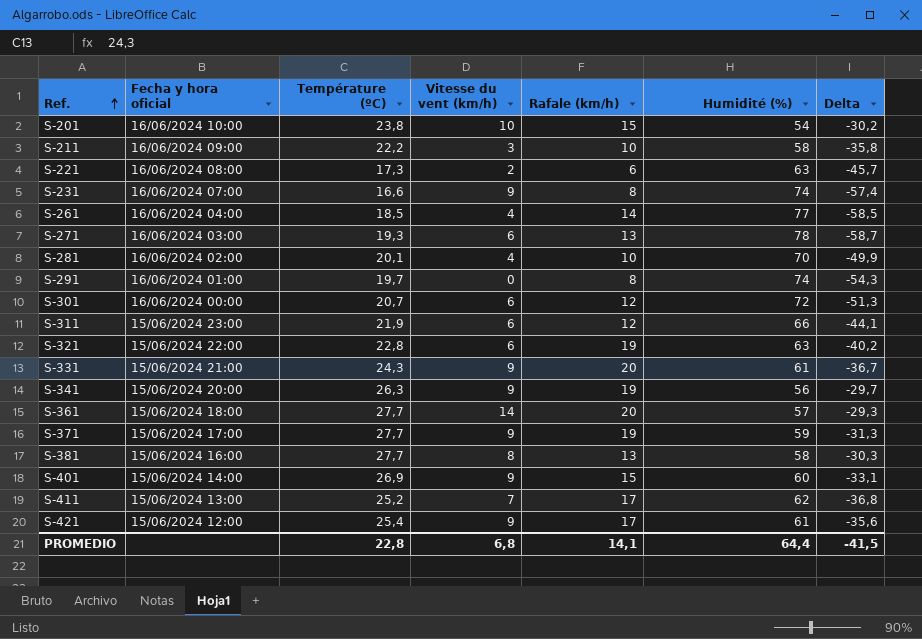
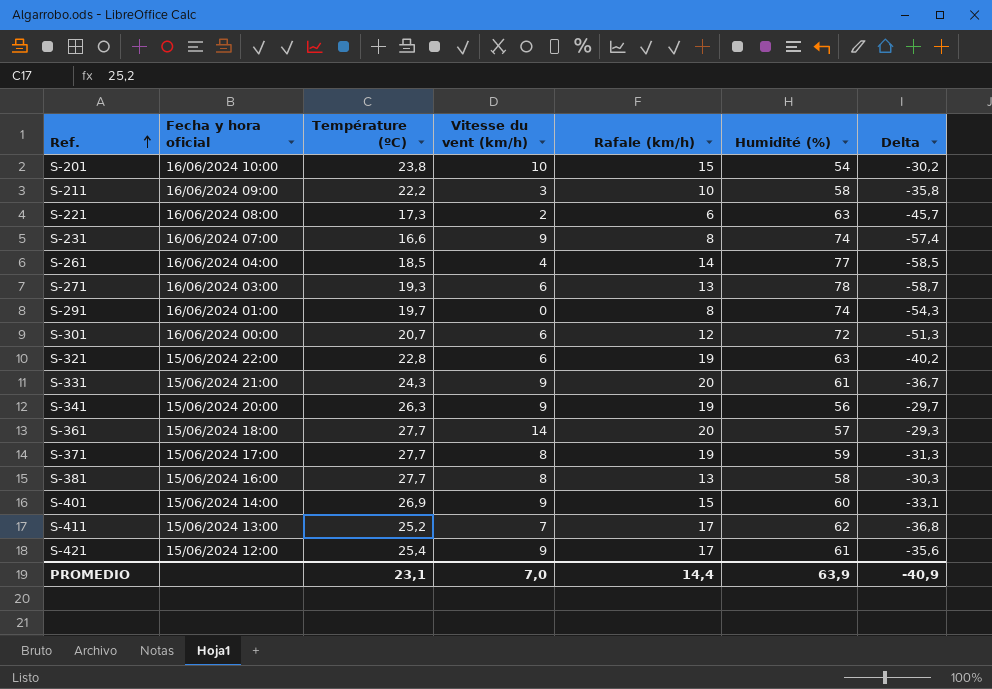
row S-281: 16/06/2024 02:00 | 20,1 | 4 | 10 | 70 | -49,9 -> none
row S-311: 15/06/2024 23:00 | 21,9 | 6 | 12 | 66 | -44,1 -> none
S-371 | Vitesse du vent (km/h): 9 -> 8
PROMEDIO | Température (ºC): 22,8 -> 23,1
PROMEDIO | Vitesse du vent (km/h): 6,8 -> 7,0
PROMEDIO | Rafale (km/h): 14,1 -> 14,4
PROMEDIO | Humidité (%): 64,4 -> 63,9
PROMEDIO | Delta: -41,5 -> -40,9

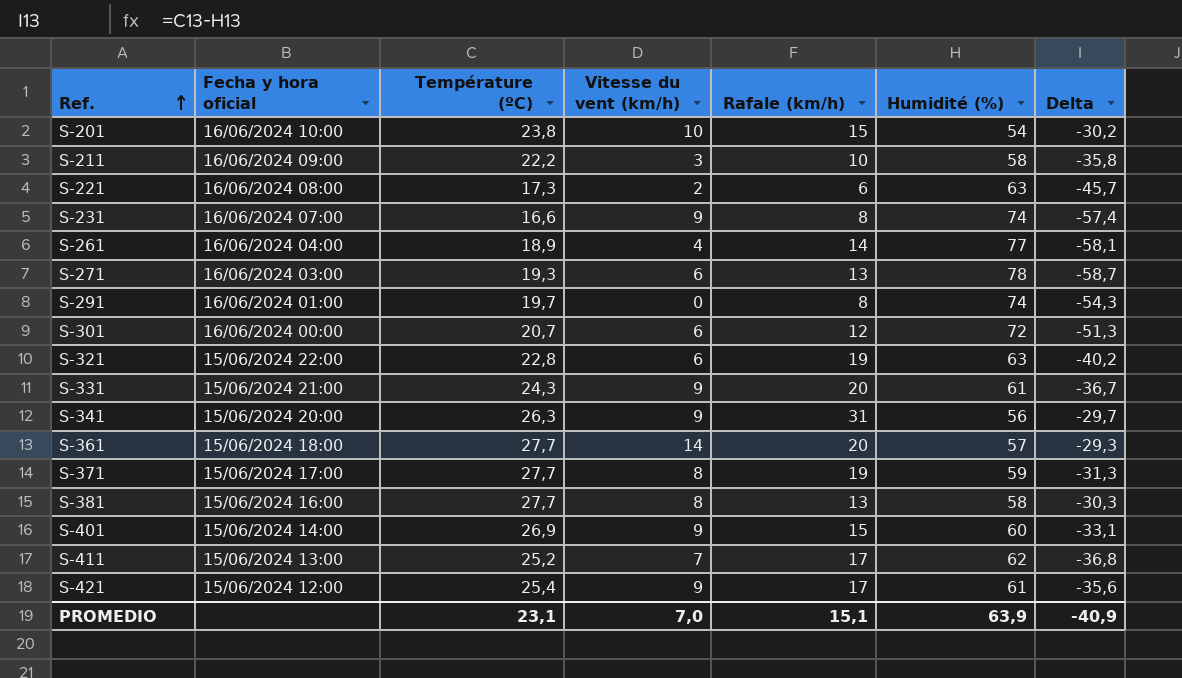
S-261 | Température (ºC): 18,5 -> 18,9
S-261 | Delta: -58,5 -> -58,1
S-341 | Rafale (km/h): 19 -> 31
PROMEDIO | Rafale (km/h): 14,4 -> 15,1

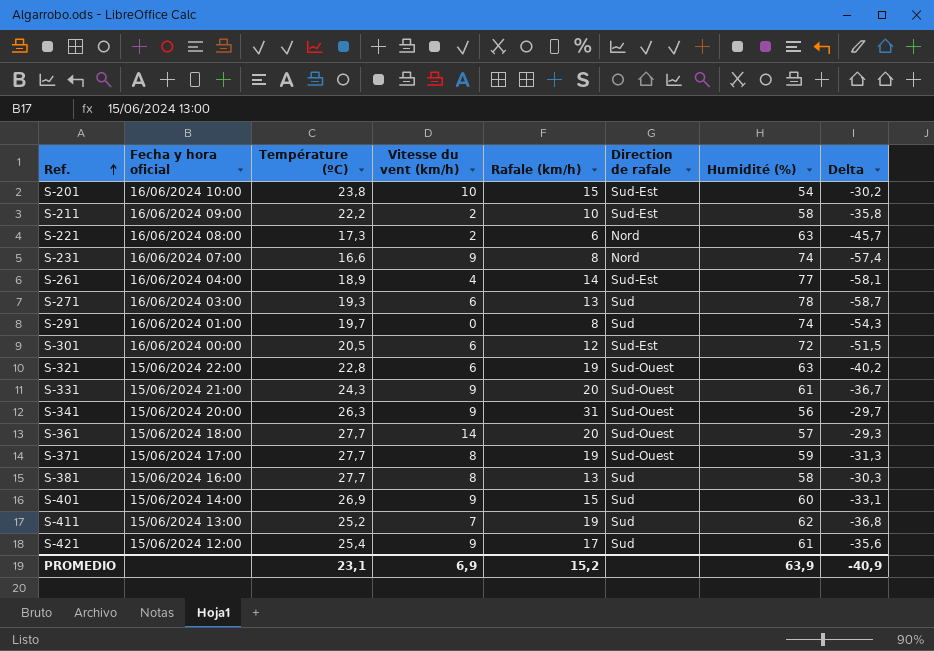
column Direction de rafale | position: none -> 6
S-211 | Vitesse du vent (km/h): 3 -> 2
S-301 | Température (ºC): 20,7 -> 20,5
S-301 | Delta: -51,3 -> -51,5
S-411 | Rafale (km/h): 17 -> 19
PROMEDIO | Vitesse du vent (km/h): 7,0 -> 6,9
PROMEDIO | Rafale (km/h): 15,1 -> 15,2

